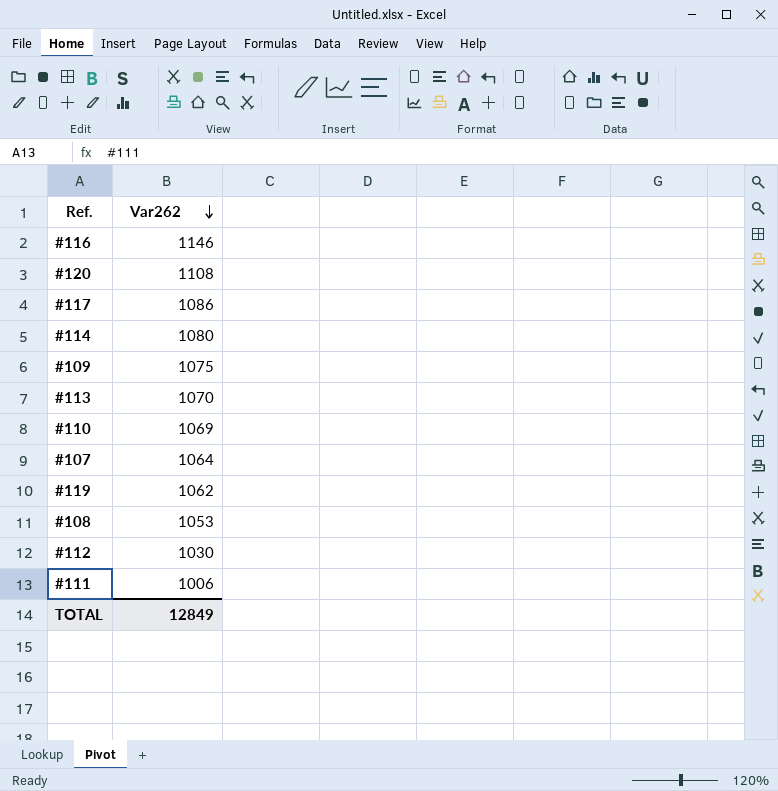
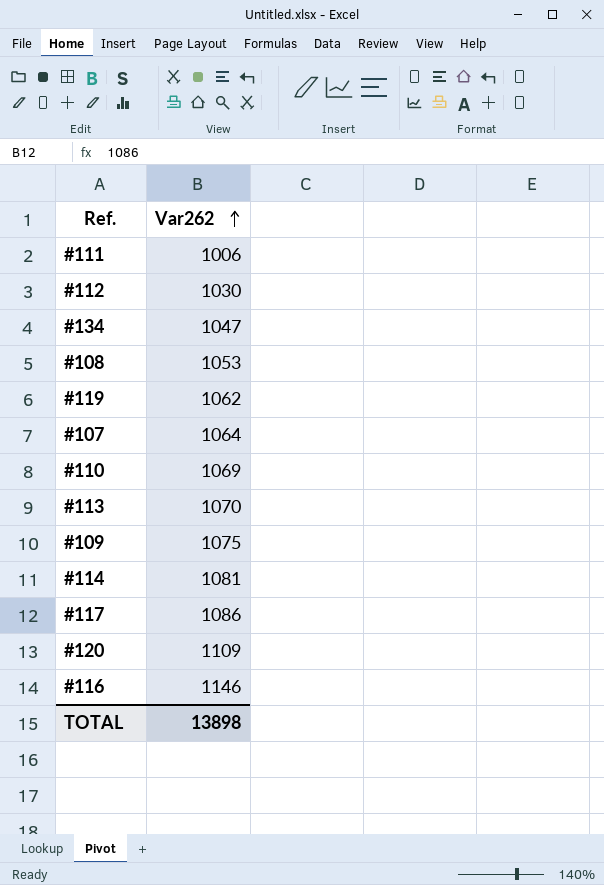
row order: Var262 descending -> Var262 ascending
row #134: none -> 1047
#114 | Var262: 1080 -> 1081
#120 | Var262: 1108 -> 1109
TOTAL | Var262: 12849 -> 13898

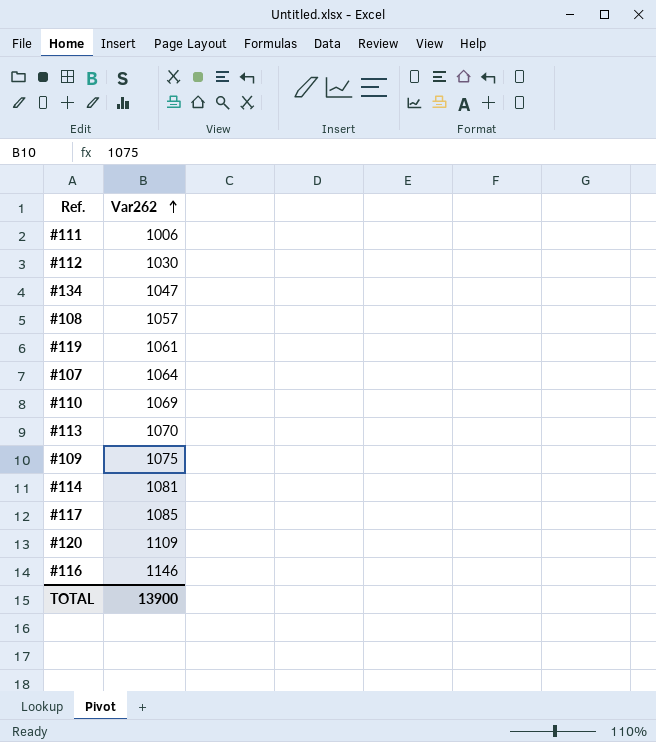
#108 | Var262: 1053 -> 1057
#119 | Var262: 1062 -> 1061
#117 | Var262: 1086 -> 1085
TOTAL | Var262: 13898 -> 13900

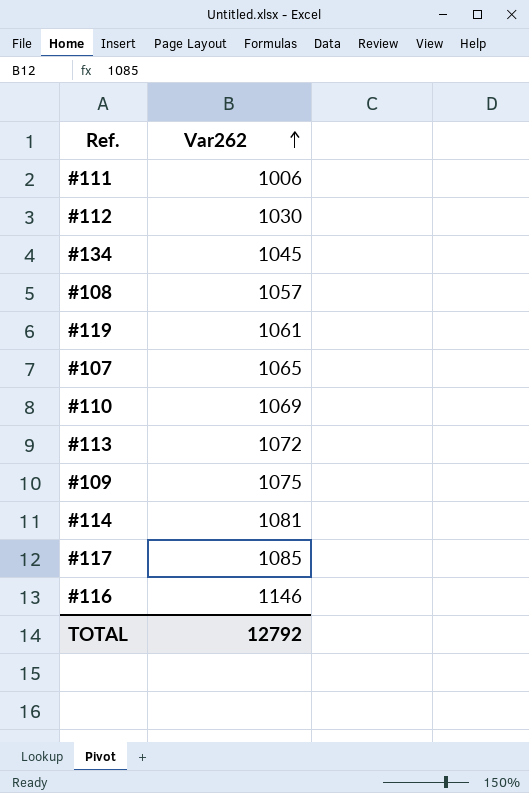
row #120: 1109 -> none
#134 | Var262: 1047 -> 1045
#107 | Var262: 1064 -> 1065
#113 | Var262: 1070 -> 1072
TOTAL | Var262: 13900 -> 12792

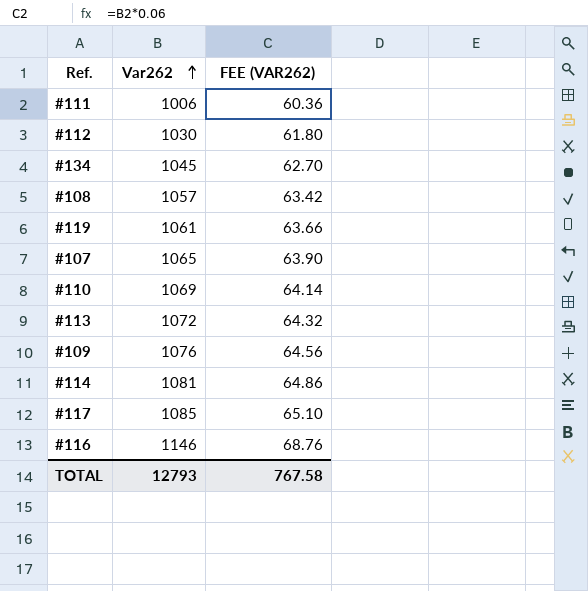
column FEE (VAR262) | formula: none -> [Var262] * 0.06
#109 | Var262: 1075 -> 1076
TOTAL | Var262: 12792 -> 12793

